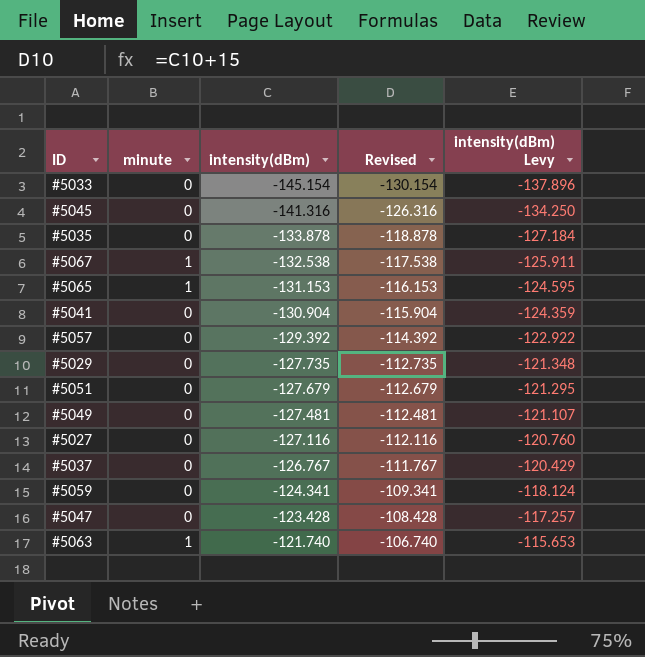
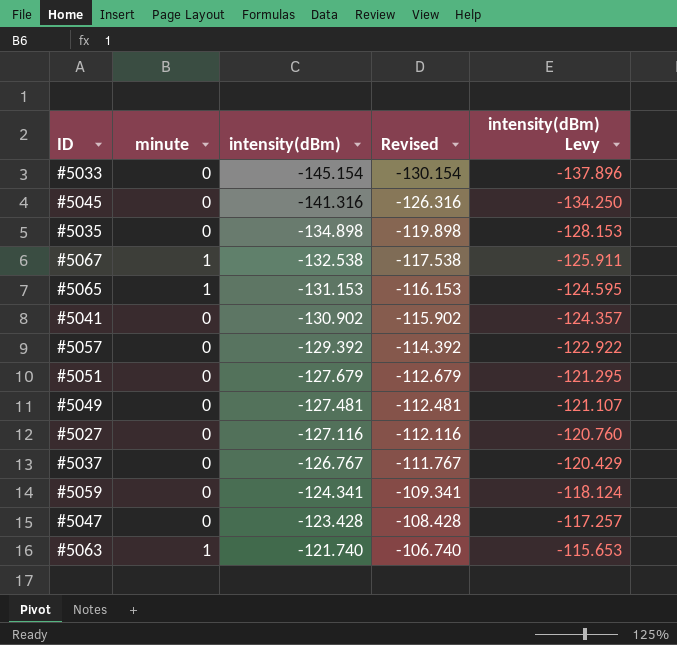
row #5029: 0 | -127.735 | -112.735 | -121.348 -> none
#5035 | intensity(dBm): -133.878 -> -134.898
#5035 | Revised: -118.878 -> -119.898
#5035 | intensity(dBm) Levy: -127.184 -> -128.153
#5041 | intensity(dBm): -130.904 -> -130.902
#5041 | Revised: -115.904 -> -115.902
#5041 | intensity(dBm) Levy: -124.359 -> -124.357

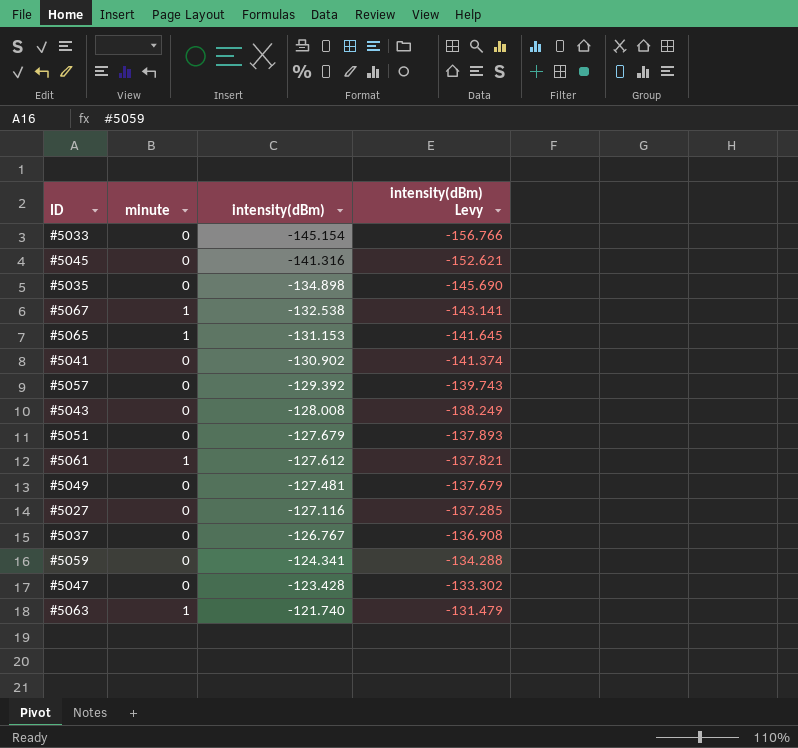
column Revised | formula: [intensity(dBm)] + 15 -> none
column intensity(dBm) Levy | formula: [intensity(dBm)] * 0.95 -> [intensity(dBm)] * 1.08
row #5043: none -> 0 | -128.008 | -138.249
row #5061: none -> 1 | -127.612 | -137.821

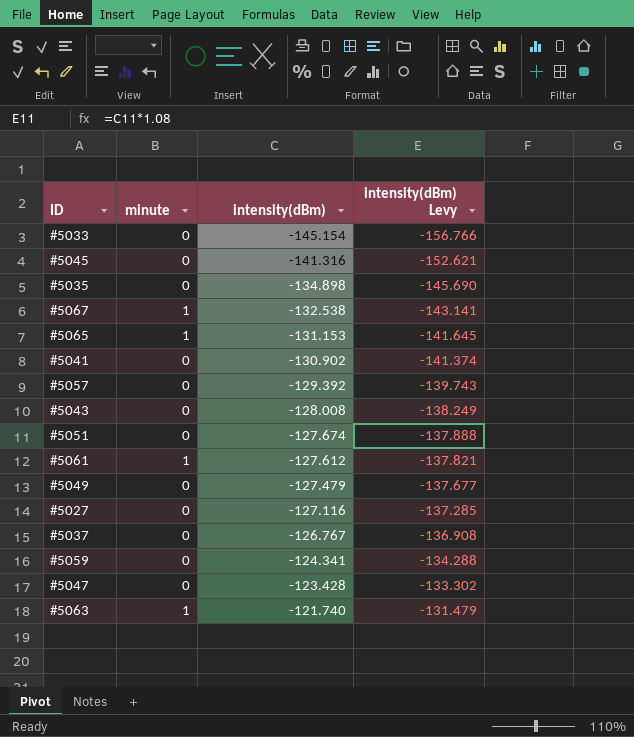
#5051 | intensity(dBm): -127.679 -> -127.674
#5051 | intensity(dBm) Levy: -137.893 -> -137.888
#5049 | intensity(dBm): -127.481 -> -127.479
#5049 | intensity(dBm) Levy: -137.679 -> -137.677

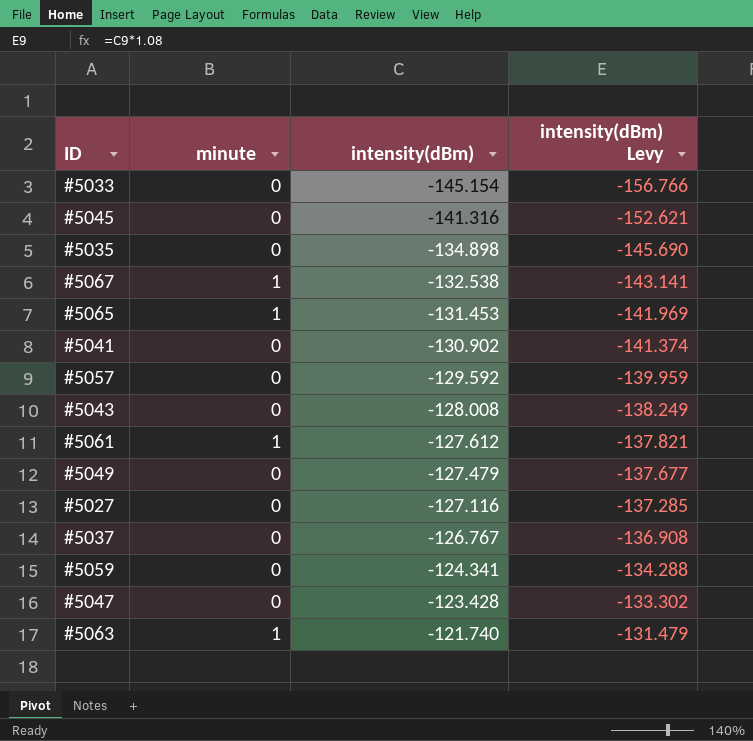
row #5051: 0 | -127.674 | -137.888 -> none
#5065 | intensity(dBm): -131.153 -> -131.453
#5065 | intensity(dBm) Levy: -141.645 -> -141.969
#5057 | intensity(dBm): -129.392 -> -129.592
#5057 | intensity(dBm) Levy: -139.743 -> -139.959

